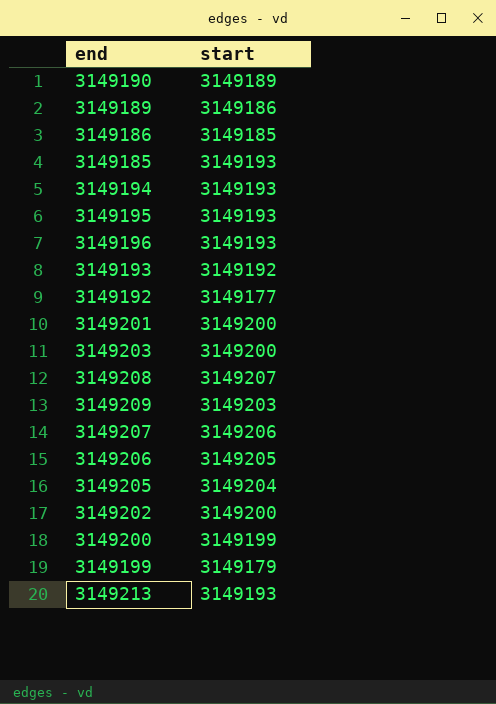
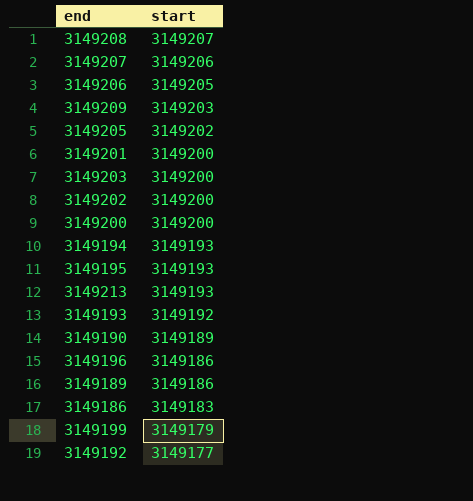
row order: none -> start descending
row 3149185: 3149193 -> none
3149205 | start: 3149204 -> 3149202
3149200 | start: 3149199 -> 3149200
3149196 | start: 3149193 -> 3149186
3149186 | start: 3149185 -> 3149183

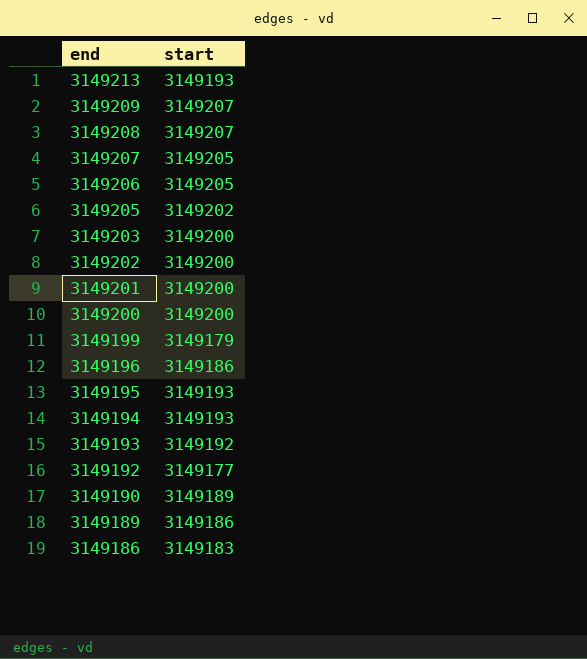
row order: start descending -> end descending
3149209 | start: 3149203 -> 3149207
3149207 | start: 3149206 -> 3149205

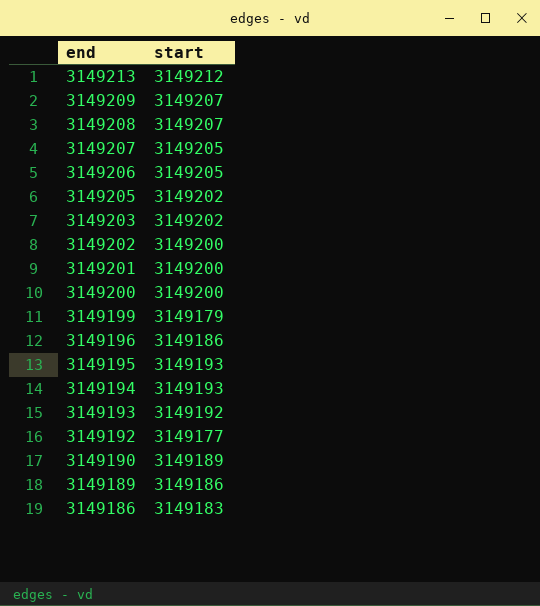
3149213 | start: 3149193 -> 3149212
3149203 | start: 3149200 -> 3149202

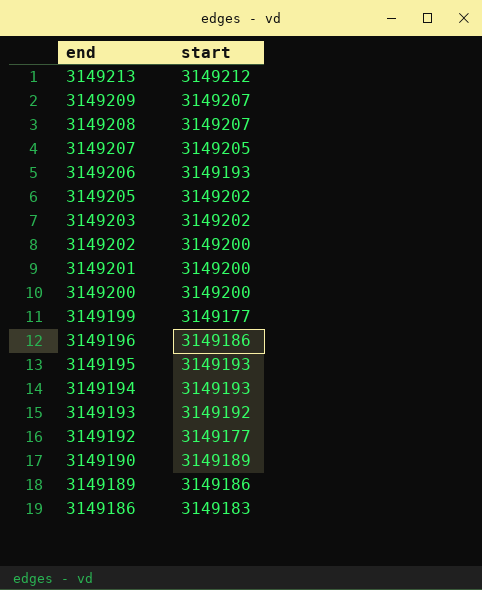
3149206 | start: 3149205 -> 3149193
3149199 | start: 3149179 -> 3149177

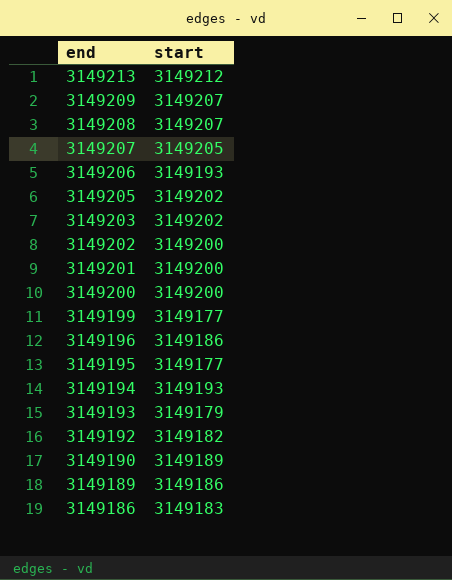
3149195 | start: 3149193 -> 3149177
3149193 | start: 3149192 -> 3149179
3149192 | start: 3149177 -> 3149182

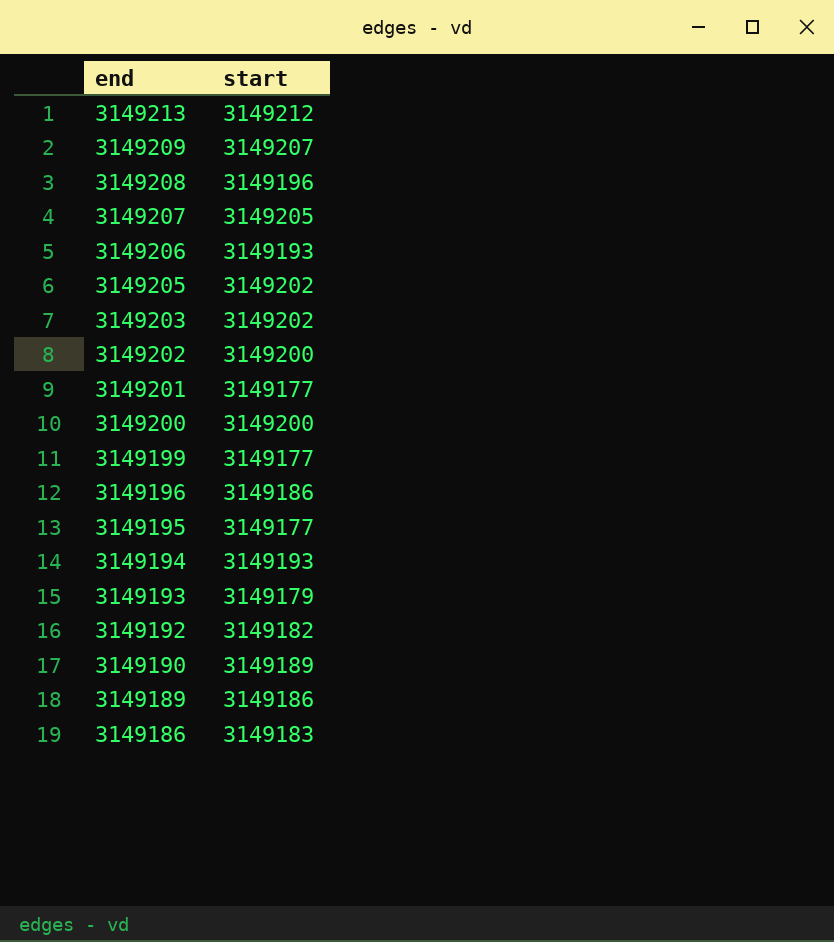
3149208 | start: 3149207 -> 3149196
3149201 | start: 3149200 -> 3149177

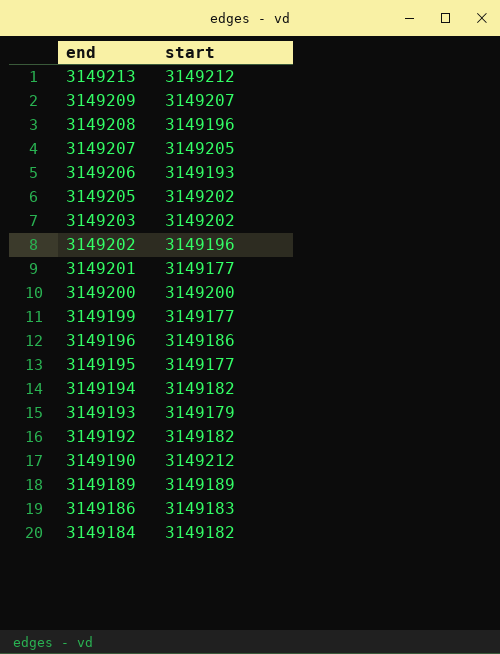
3149202 | start: 3149200 -> 3149196
3149194 | start: 3149193 -> 3149182
3149190 | start: 3149189 -> 3149212
3149189 | start: 3149186 -> 3149189
row 3149184: none -> 3149182

